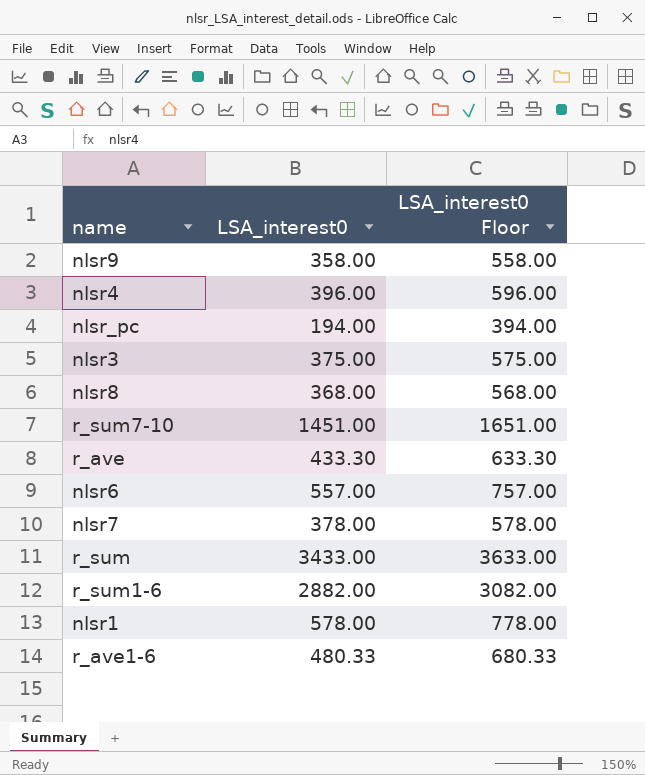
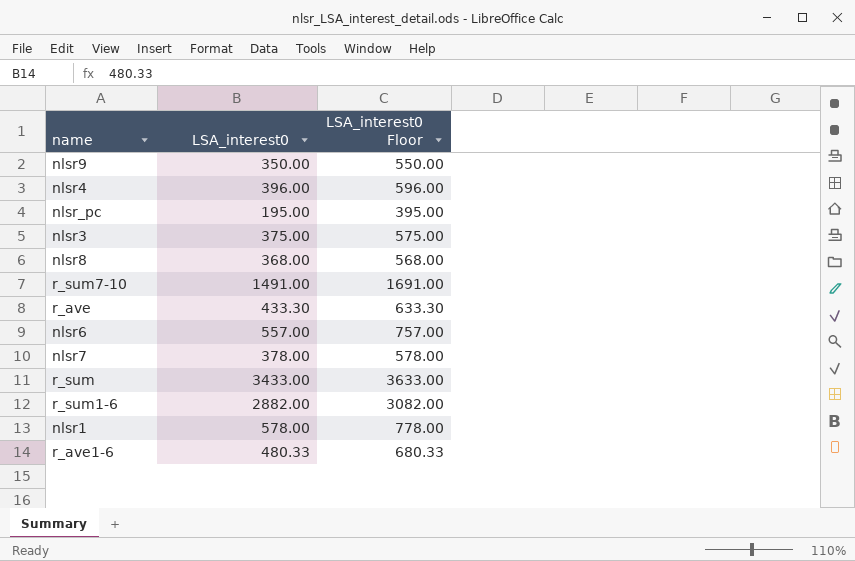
nlsr9 | LSA_interest0: 358.00 -> 350.00
nlsr9 | LSA_interest0 Floor: 558.00 -> 550.00
nlsr_pc | LSA_interest0: 194.00 -> 195.00
nlsr_pc | LSA_interest0 Floor: 394.00 -> 395.00
r_sum7-10 | LSA_interest0: 1451.00 -> 1491.00
r_sum7-10 | LSA_interest0 Floor: 1651.00 -> 1691.00

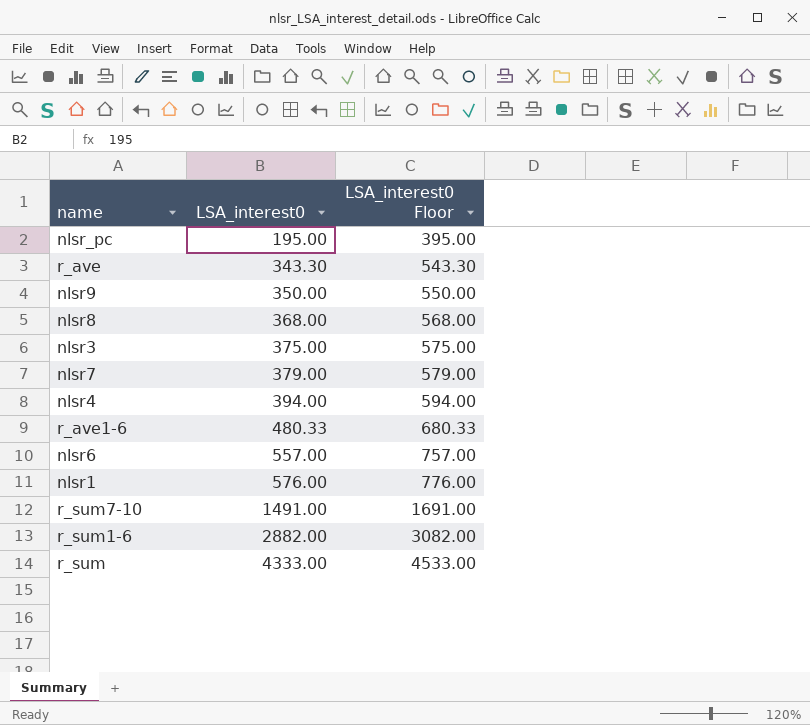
row order: none -> LSA_interest0 ascending
r_ave | LSA_interest0: 433.30 -> 343.30
r_ave | LSA_interest0 Floor: 633.30 -> 543.30
nlsr7 | LSA_interest0: 378.00 -> 379.00
nlsr7 | LSA_interest0 Floor: 578.00 -> 579.00
nlsr4 | LSA_interest0: 396.00 -> 394.00
nlsr4 | LSA_interest0 Floor: 596.00 -> 594.00
nlsr1 | LSA_interest0: 578.00 -> 576.00
nlsr1 | LSA_interest0 Floor: 778.00 -> 776.00
r_sum | LSA_interest0: 3433.00 -> 4333.00
r_sum | LSA_interest0 Floor: 3633.00 -> 4533.00

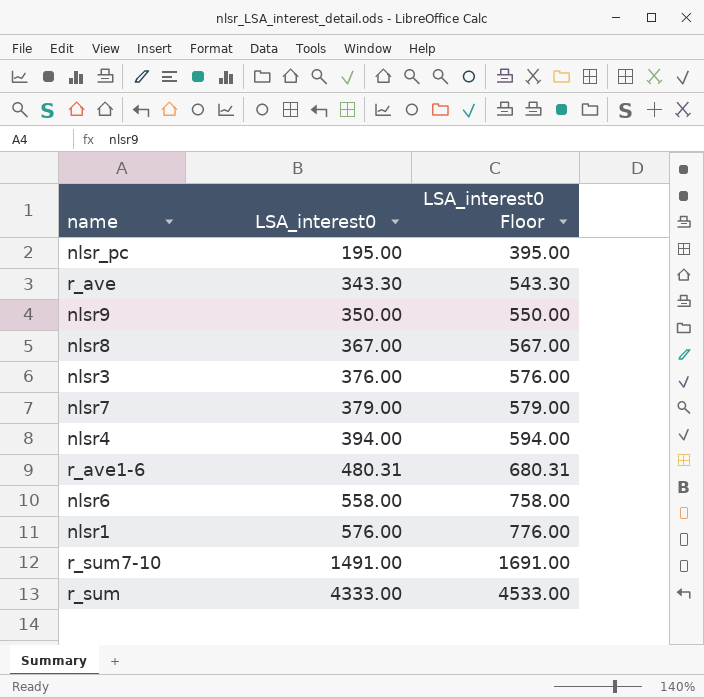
row r_sum1-6: 2882.00 | 3082.00 -> none
nlsr8 | LSA_interest0: 368.00 -> 367.00
nlsr8 | LSA_interest0 Floor: 568.00 -> 567.00
nlsr3 | LSA_interest0: 375.00 -> 376.00
nlsr3 | LSA_interest0 Floor: 575.00 -> 576.00
r_ave1-6 | LSA_interest0: 480.33 -> 480.31
r_ave1-6 | LSA_interest0 Floor: 680.33 -> 680.31
nlsr6 | LSA_interest0: 557.00 -> 558.00
nlsr6 | LSA_interest0 Floor: 757.00 -> 758.00

